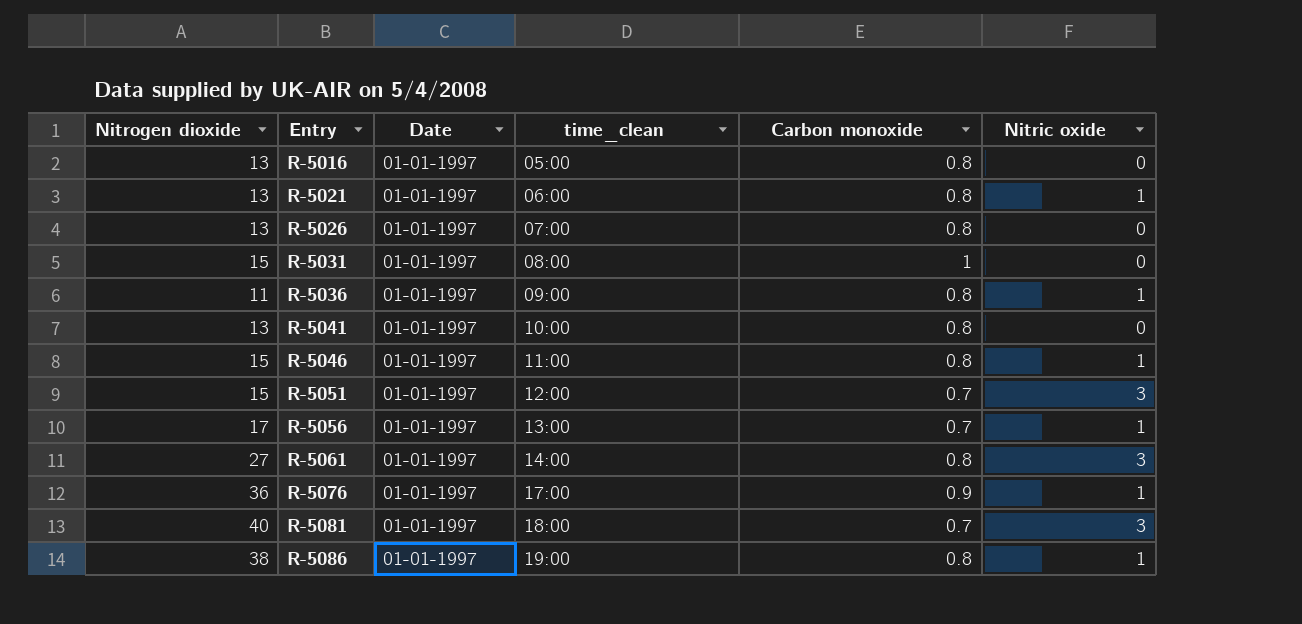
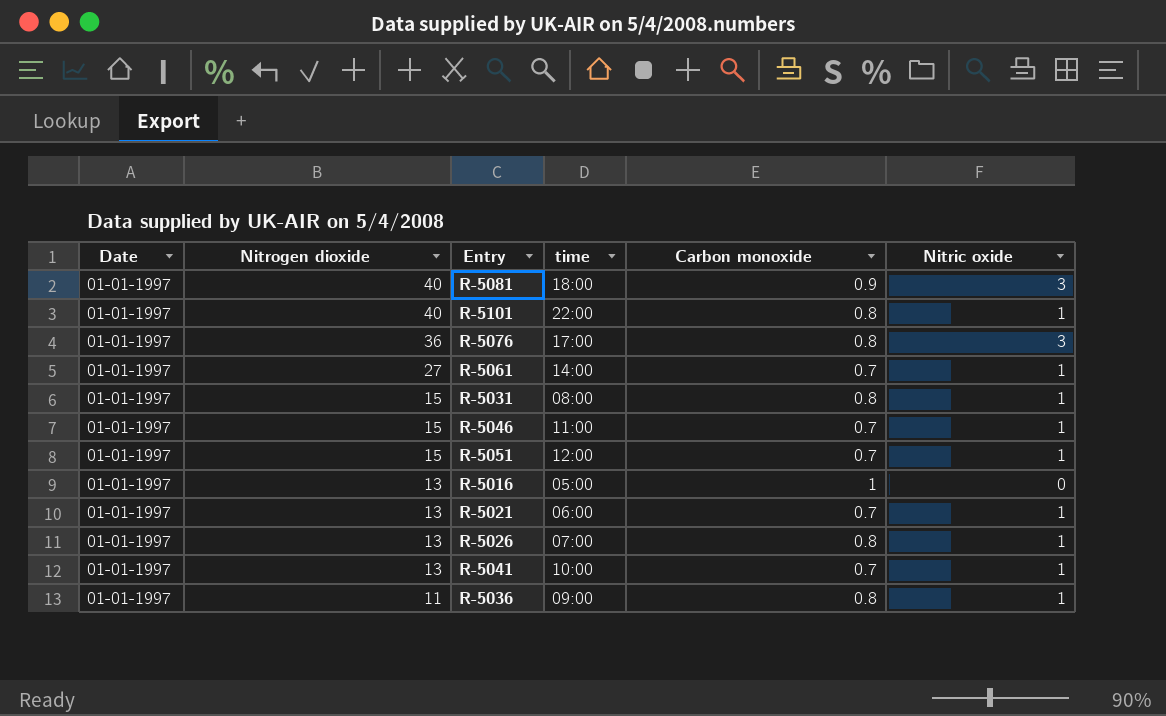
row order: Entry ascending -> Nitrogen dioxide descending
column Date | position: 3 -> 1
column name: time_clean -> time
row R-5056: 17 | 01-01-1997 | 13:00 | 0.7 | 1 -> none
row R-5086: 38 | 01-01-1997 | 19:00 | 0.8 | 1 -> none
R-5081 | Carbon monoxide: 0.7 -> 0.9
row R-5101: none -> 01-01-1997 | 40 | 22:00 | 0.8 | 1
R-5076 | Carbon monoxide: 0.9 -> 0.8
R-5076 | Nitric oxide: 1 -> 3
R-5061 | Carbon monoxide: 0.8 -> 0.7
R-5061 | Nitric oxide: 3 -> 1
R-5031 | Carbon monoxide: 1 -> 0.8
R-5031 | Nitric oxide: 0 -> 1
R-5046 | Carbon monoxide: 0.8 -> 0.7
R-5051 | Nitric oxide: 3 -> 1
R-5016 | Carbon monoxide: 0.8 -> 1
R-5021 | Carbon monoxide: 0.8 -> 0.7
R-5026 | Nitric oxide: 0 -> 1
R-5041 | Carbon monoxide: 0.8 -> 0.7
R-5041 | Nitric oxide: 0 -> 1

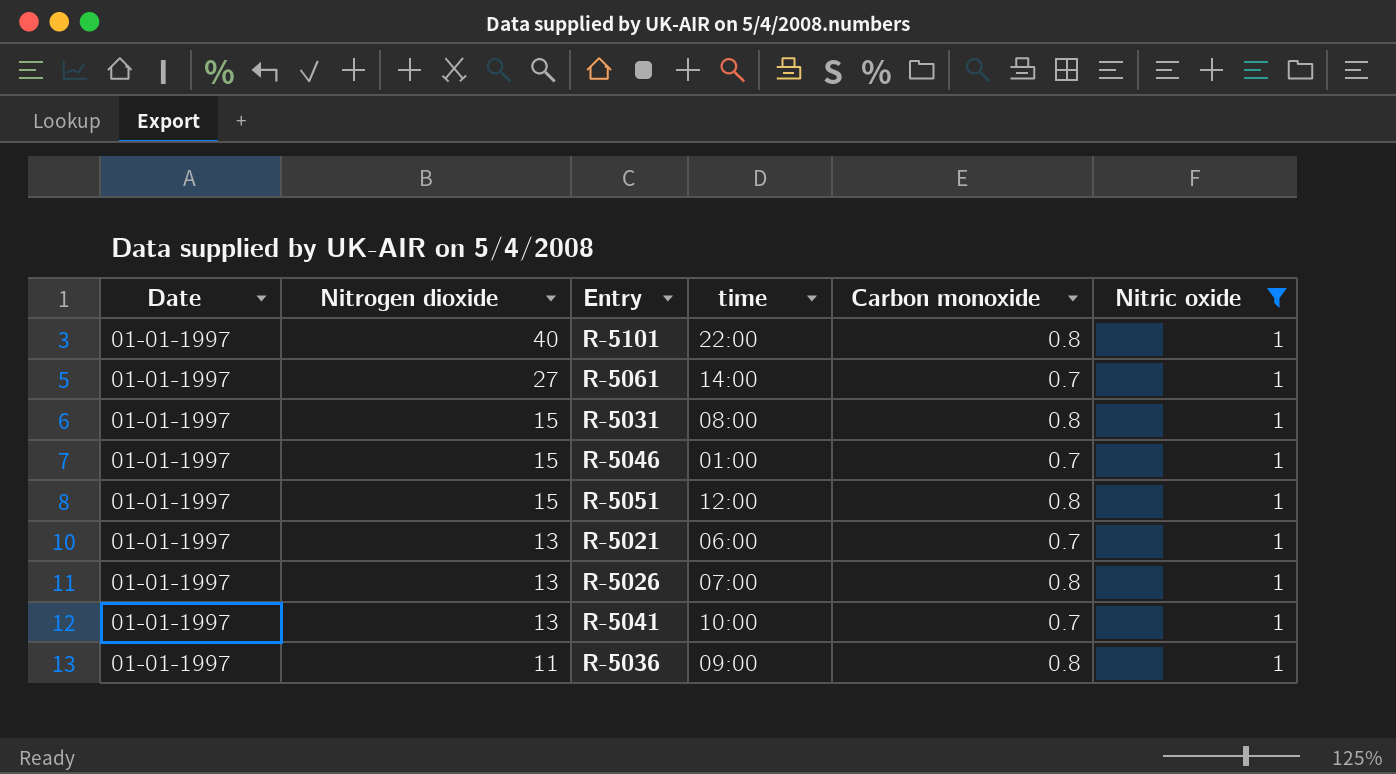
filter: none -> Nitric oxide = 1
R-5046 | time: 11:00 -> 01:00
R-5051 | Carbon monoxide: 0.7 -> 0.8

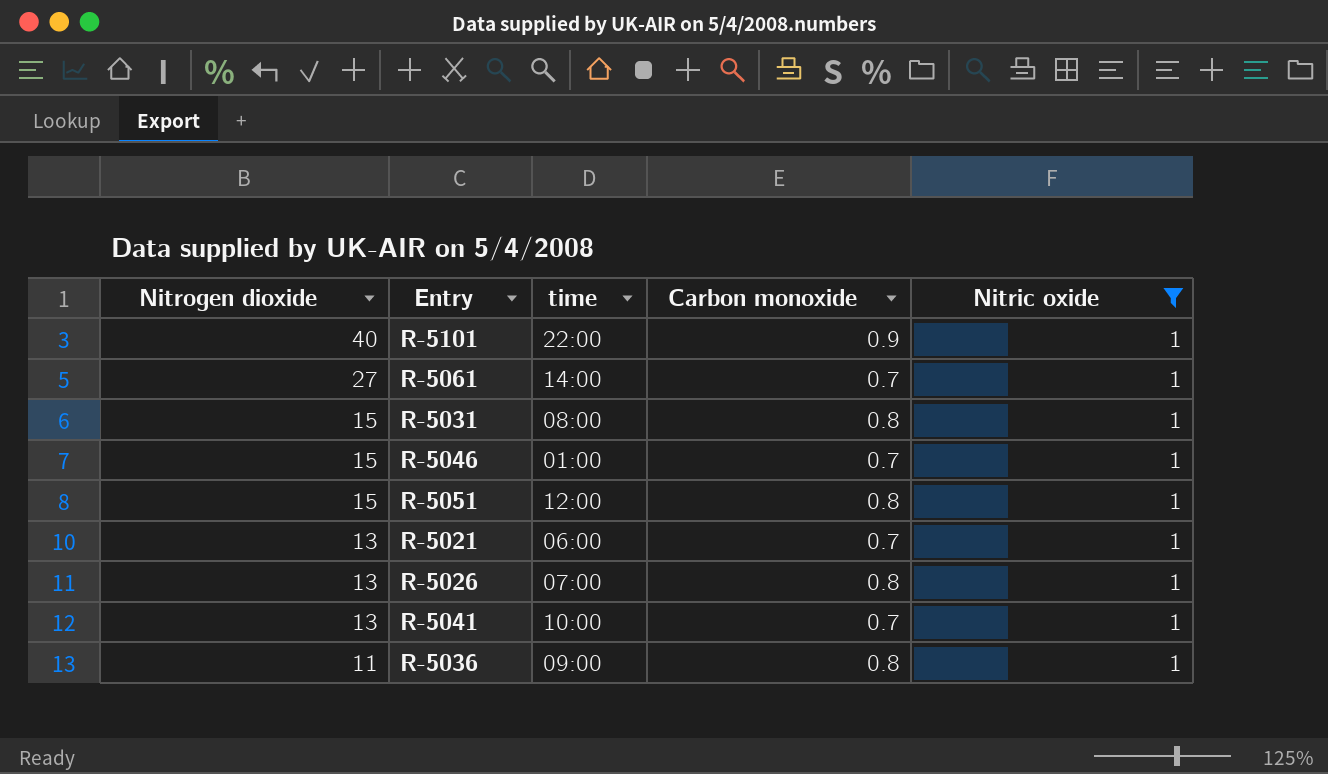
column Date | position: 1 -> none
R-5101 | Carbon monoxide: 0.8 -> 0.9

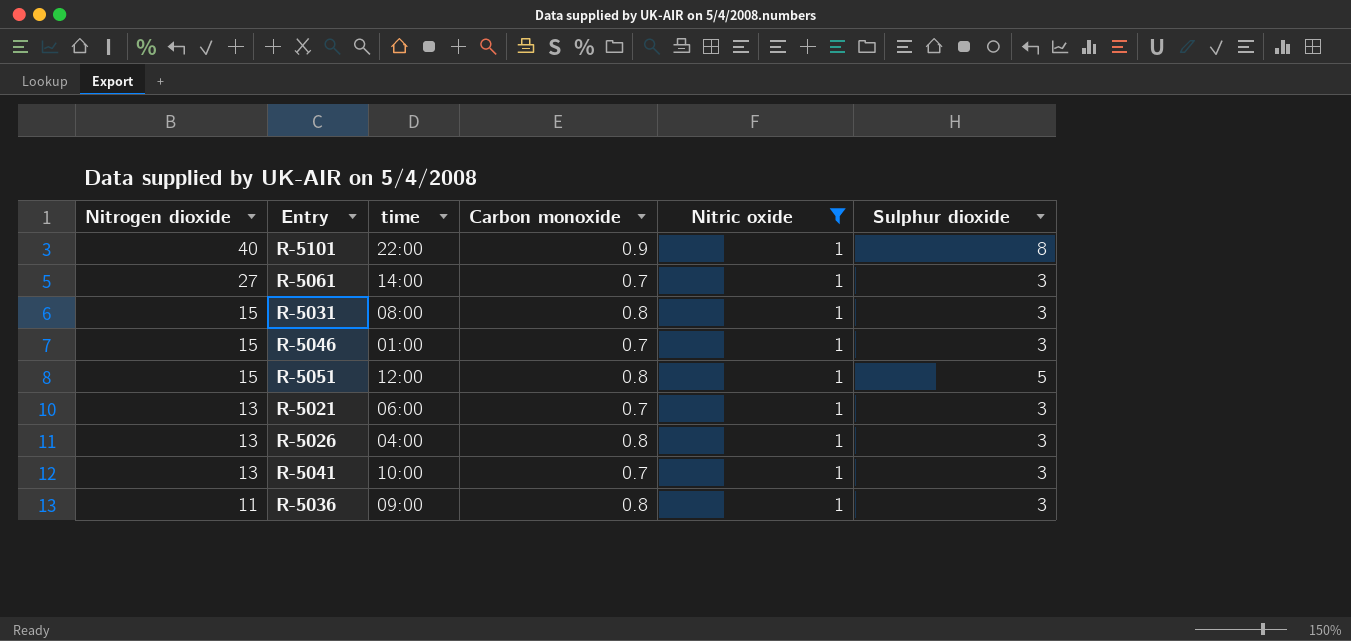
column Sulphur dioxide | position: none -> 6
R-5026 | time: 07:00 -> 04:00

